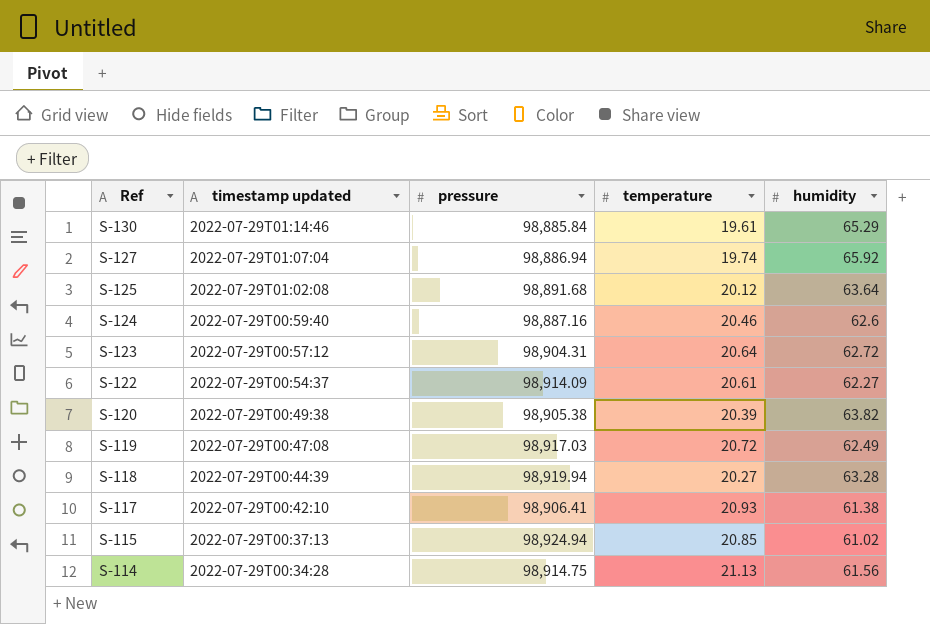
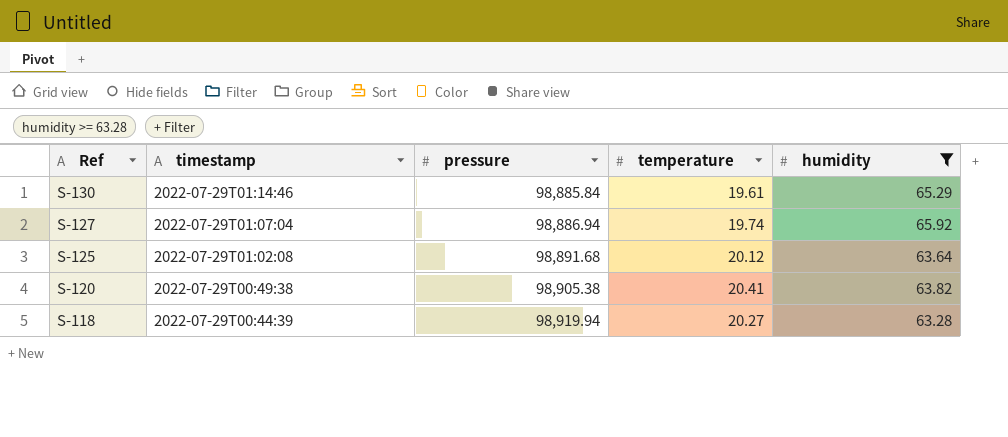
filter: none -> humidity >= 63.28
column name: timestamp updated -> timestamp
S-120 | temperature: 20.39 -> 20.41

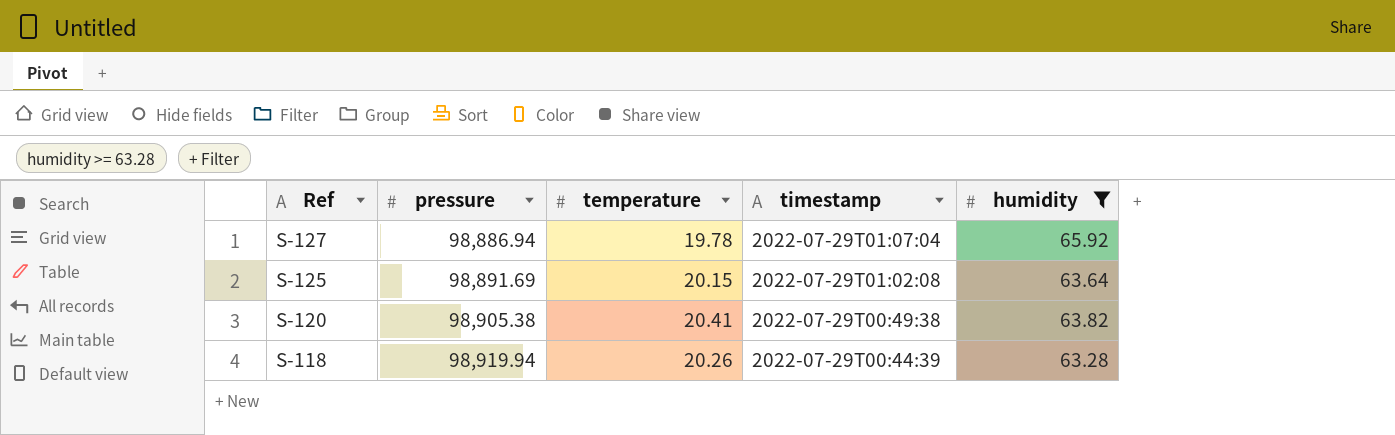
column timestamp | position: 2 -> 4
row S-130: 2022-07-29T01:14:46 | 98,885.84 | 19.61 | 65.29 -> none
S-127 | temperature: 19.74 -> 19.78
S-125 | pressure: 98,891.68 -> 98,891.69
S-125 | temperature: 20.12 -> 20.15
S-118 | temperature: 20.27 -> 20.26

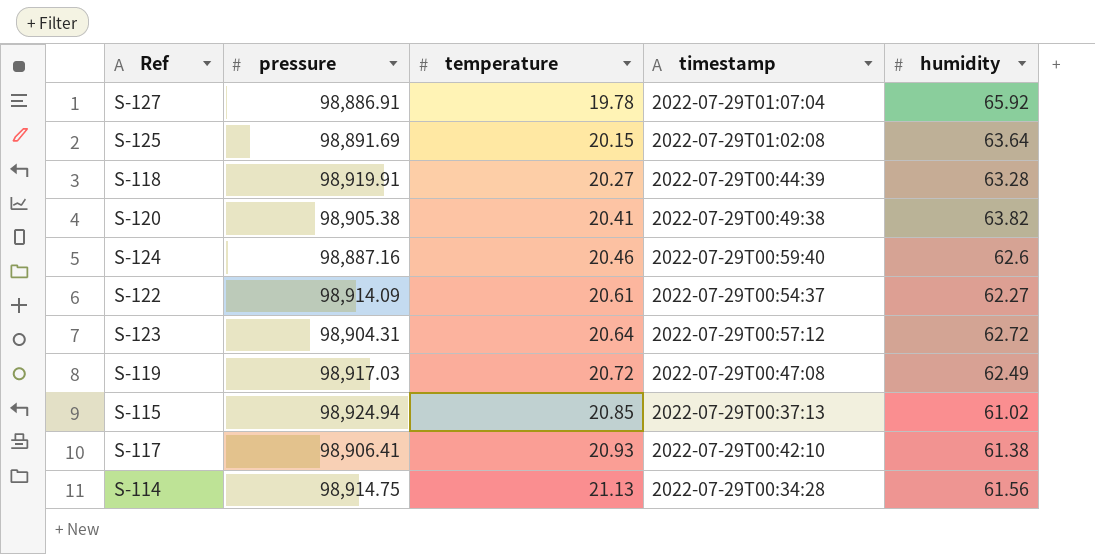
filter: humidity >= 63.28 -> none
row order: Ref descending -> temperature ascending
S-127 | pressure: 98,886.94 -> 98,886.91
S-118 | pressure: 98,919.94 -> 98,919.91
S-118 | temperature: 20.26 -> 20.27

